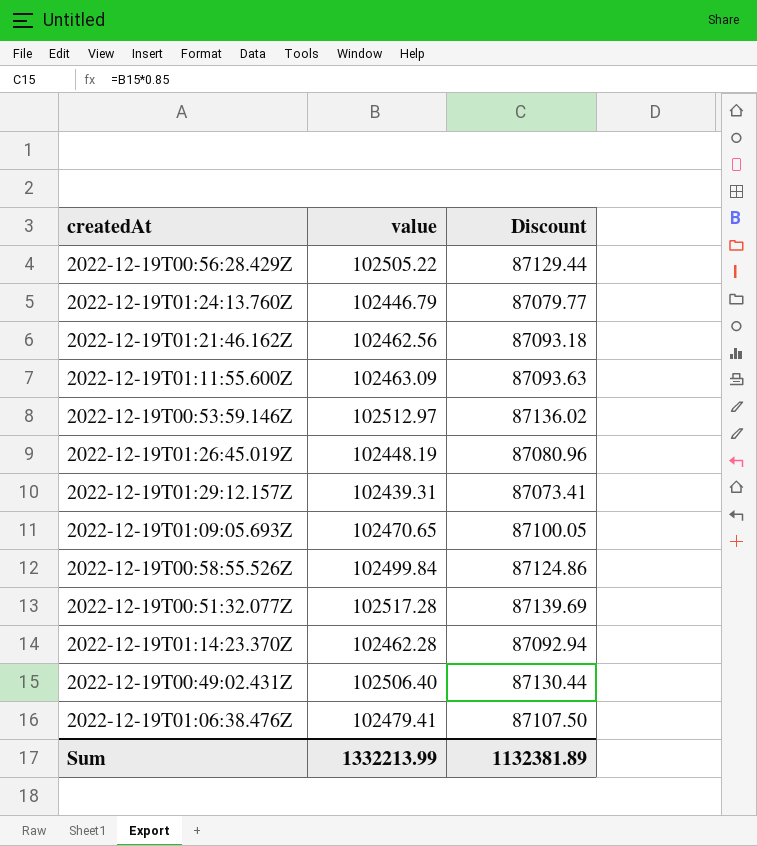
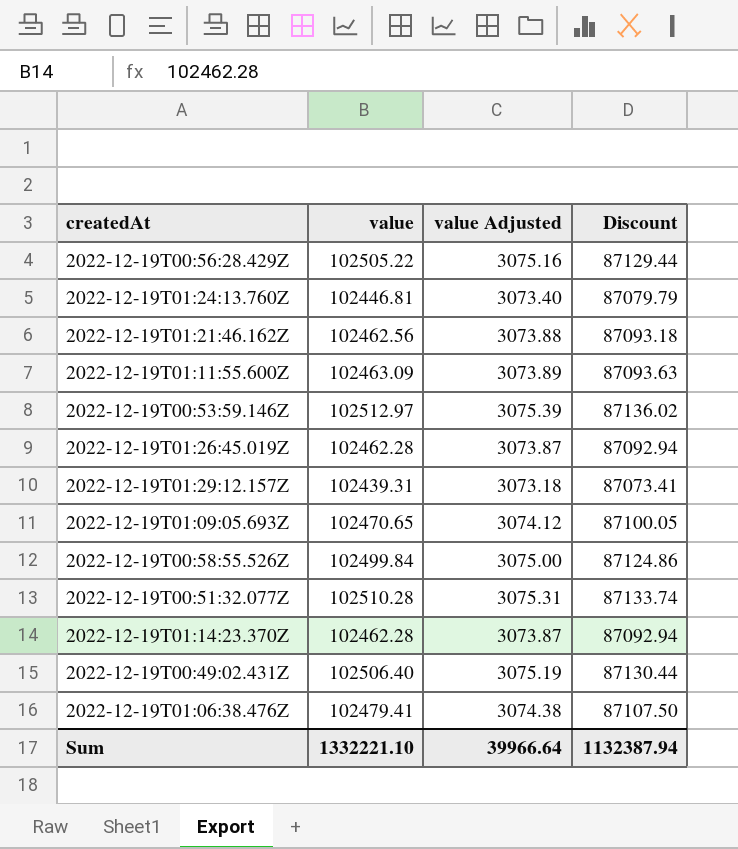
column value Adjusted | formula: none -> [value] * 0.03
2022-12-19T01:24:13.760Z | value: 102446.79 -> 102446.81
2022-12-19T01:24:13.760Z | Discount: 87079.77 -> 87079.79
2022-12-19T01:26:45.019Z | value: 102448.19 -> 102462.28
2022-12-19T01:26:45.019Z | Discount: 87080.96 -> 87092.94
2022-12-19T00:51:32.077Z | value: 102517.28 -> 102510.28
2022-12-19T00:51:32.077Z | Discount: 87139.69 -> 87133.74
Sum | value: 1332213.99 -> 1332221.10
Sum | Discount: 1132381.89 -> 1132387.94

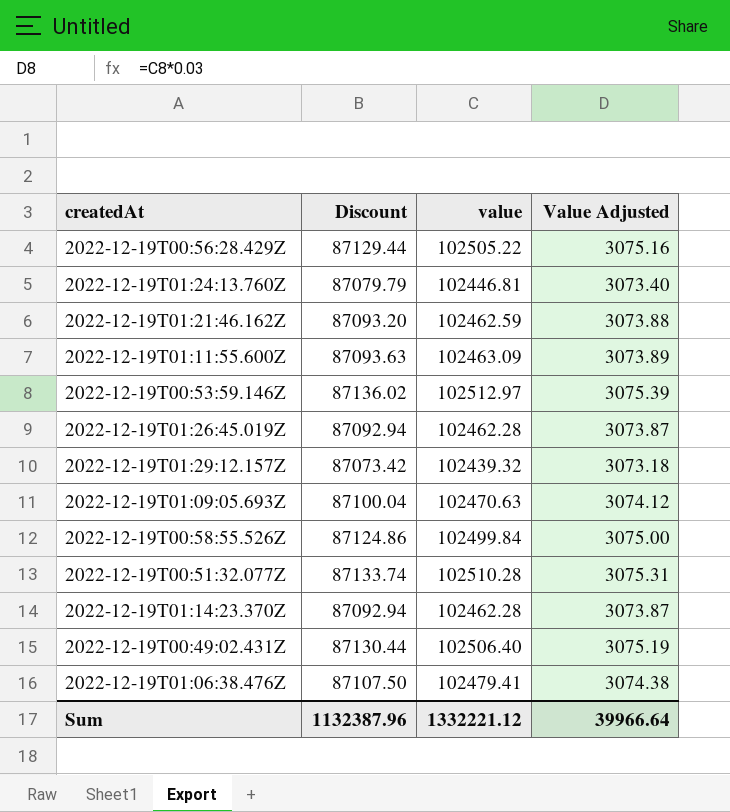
column Discount | position: 4 -> 2
column name: value Adjusted -> Value Adjusted
2022-12-19T01:21:46.162Z | Discount: 87093.18 -> 87093.20
2022-12-19T01:21:46.162Z | value: 102462.56 -> 102462.59
2022-12-19T01:29:12.157Z | Discount: 87073.41 -> 87073.42
2022-12-19T01:29:12.157Z | value: 102439.31 -> 102439.32
2022-12-19T01:09:05.693Z | Discount: 87100.05 -> 87100.04
2022-12-19T01:09:05.693Z | value: 102470.65 -> 102470.63
Sum | Discount: 1132387.94 -> 1132387.96
Sum | value: 1332221.10 -> 1332221.12

